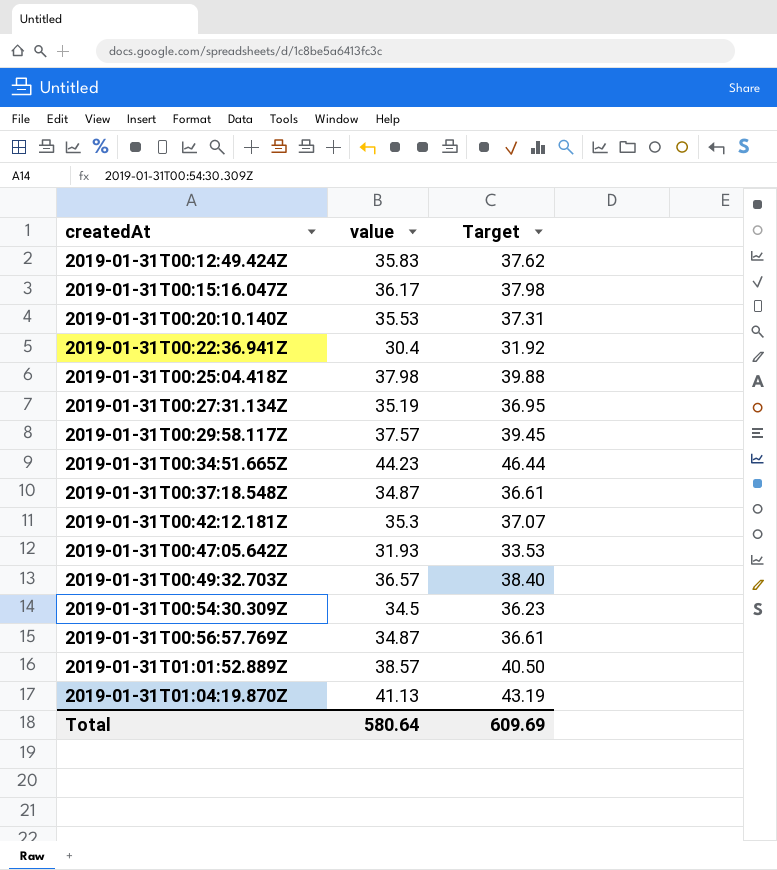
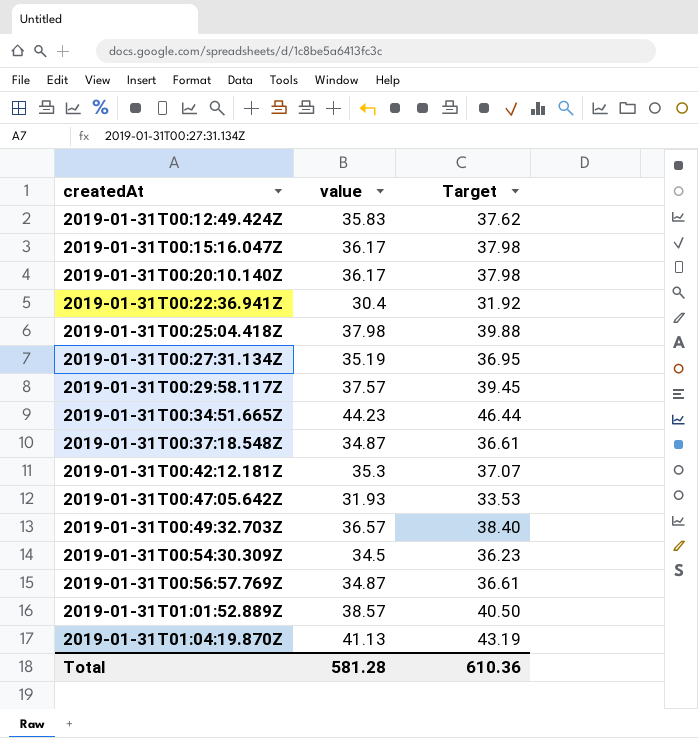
2019-01-31T00:20:10.140Z | value: 35.53 -> 36.17
2019-01-31T00:20:10.140Z | Target: 37.31 -> 37.98
Total | value: 580.64 -> 581.28
Total | Target: 609.69 -> 610.36

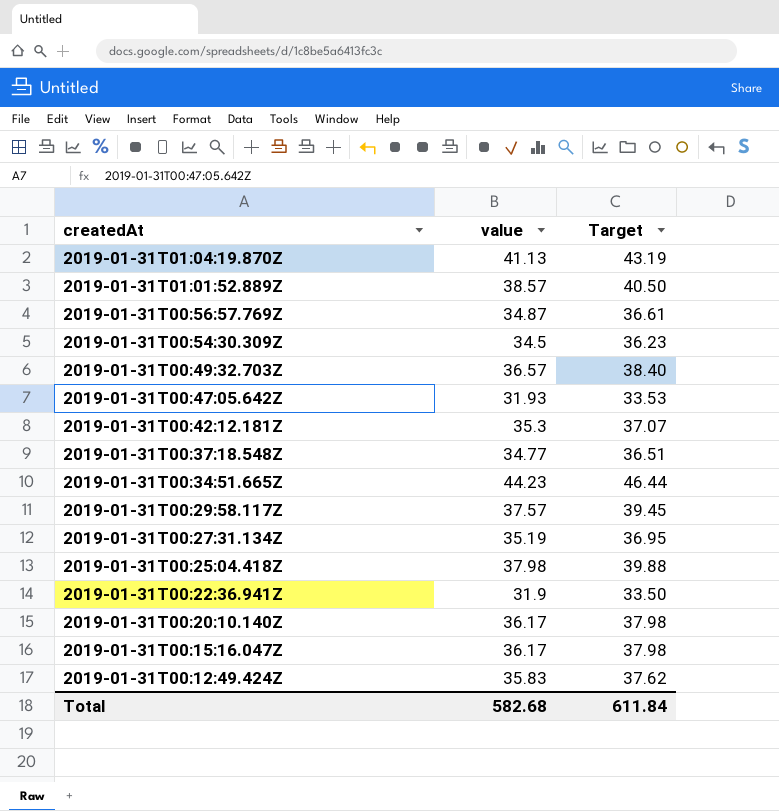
row order: createdAt ascending -> createdAt descending
2019-01-31T00:37:18.548Z | value: 34.87 -> 34.77
2019-01-31T00:37:18.548Z | Target: 36.61 -> 36.51
2019-01-31T00:22:36.941Z | value: 30.4 -> 31.9
2019-01-31T00:22:36.941Z | Target: 31.92 -> 33.50
Total | value: 581.28 -> 582.68
Total | Target: 610.36 -> 611.84

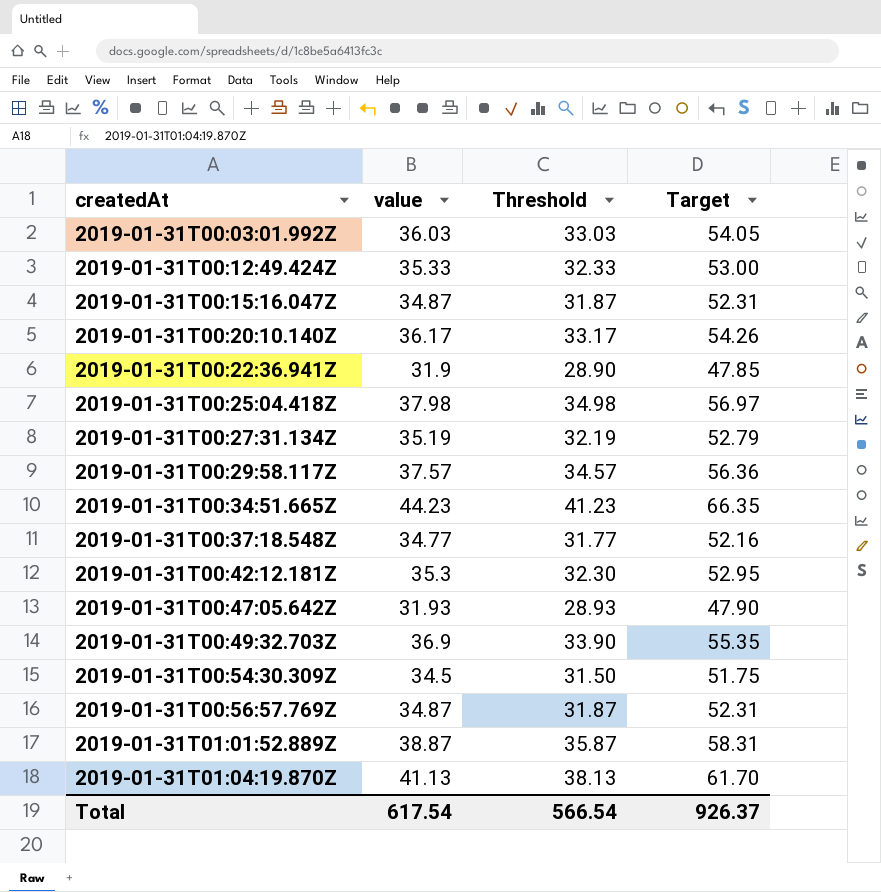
row order: createdAt descending -> createdAt ascending
column Threshold | formula: none -> [value] - 3
column Target | formula: [value] * 1.05 -> [value] * 1.5
row 2019-01-31T00:03:01.992Z: none -> 36.03 | 33.03 | 54.05
2019-01-31T00:12:49.424Z | value: 35.83 -> 35.33
2019-01-31T00:15:16.047Z | value: 36.17 -> 34.87
2019-01-31T00:49:32.703Z | value: 36.57 -> 36.9
2019-01-31T01:01:52.889Z | value: 38.57 -> 38.87
Total | value: 582.68 -> 617.54
Total | Target: 611.84 -> 926.37

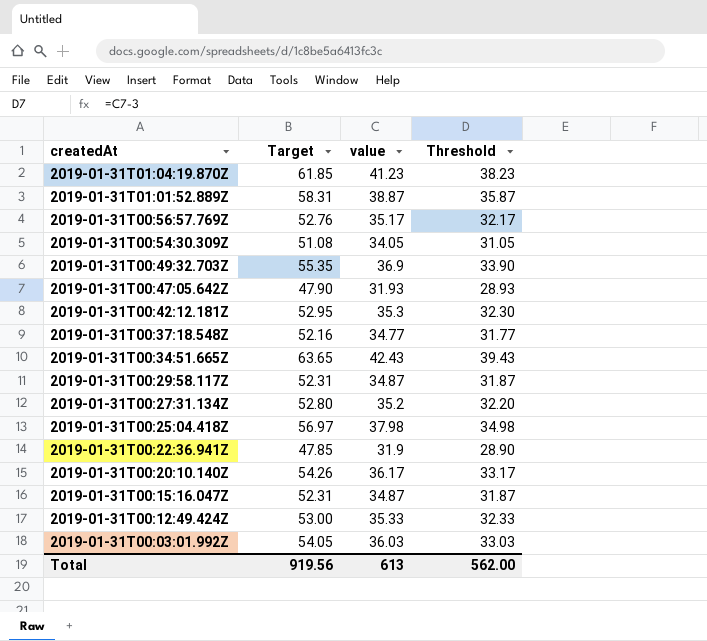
row order: createdAt ascending -> createdAt descending
column Target | position: 4 -> 2
2019-01-31T01:04:19.870Z | Target: 61.70 -> 61.85
2019-01-31T01:04:19.870Z | value: 41.13 -> 41.23
2019-01-31T01:04:19.870Z | Threshold: 38.13 -> 38.23
2019-01-31T00:56:57.769Z | Target: 52.31 -> 52.76
2019-01-31T00:56:57.769Z | value: 34.87 -> 35.17
2019-01-31T00:56:57.769Z | Threshold: 31.87 -> 32.17
2019-01-31T00:54:30.309Z | Target: 51.75 -> 51.08
2019-01-31T00:54:30.309Z | value: 34.5 -> 34.05
2019-01-31T00:54:30.309Z | Threshold: 31.50 -> 31.05
2019-01-31T00:34:51.665Z | Target: 66.35 -> 63.65
2019-01-31T00:34:51.665Z | value: 44.23 -> 42.43
2019-01-31T00:34:51.665Z | Threshold: 41.23 -> 39.43
2019-01-31T00:29:58.117Z | Target: 56.36 -> 52.31
2019-01-31T00:29:58.117Z | value: 37.57 -> 34.87
2019-01-31T00:29:58.117Z | Threshold: 34.57 -> 31.87
2019-01-31T00:27:31.134Z | Target: 52.79 -> 52.80
2019-01-31T00:27:31.134Z | value: 35.19 -> 35.2
2019-01-31T00:27:31.134Z | Threshold: 32.19 -> 32.20
Total | Target: 926.37 -> 919.56
Total | value: 617.54 -> 613
Total | Threshold: 566.54 -> 562.00

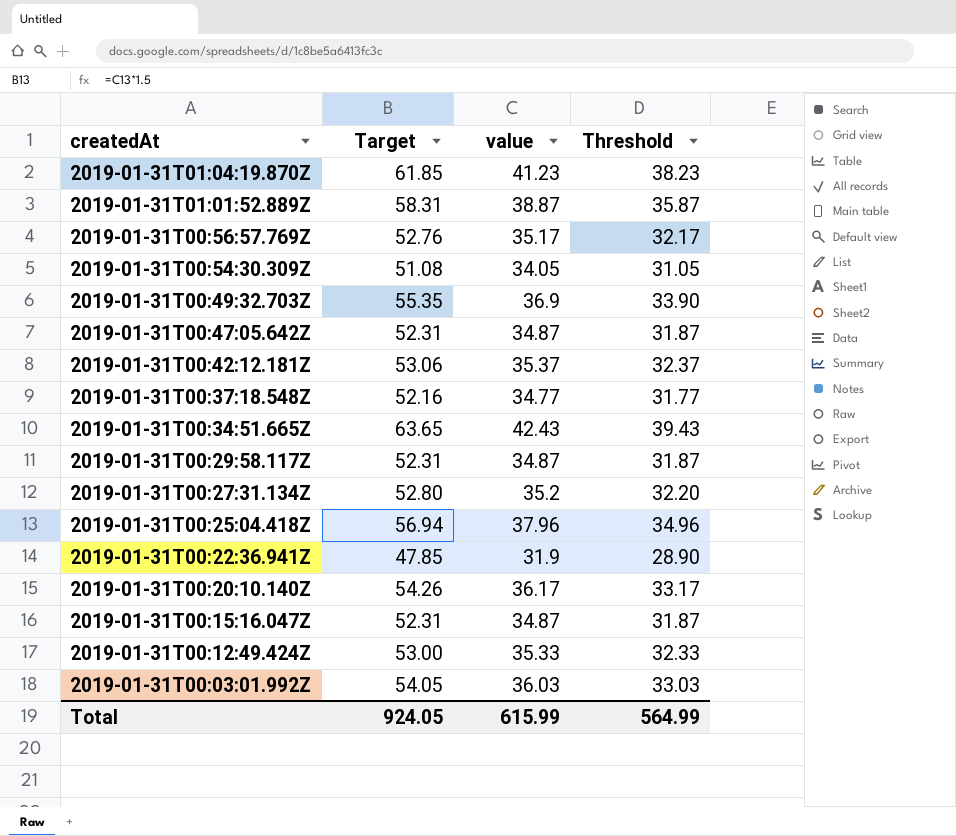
2019-01-31T00:47:05.642Z | Target: 47.90 -> 52.31
2019-01-31T00:47:05.642Z | value: 31.93 -> 34.87
2019-01-31T00:47:05.642Z | Threshold: 28.93 -> 31.87
2019-01-31T00:42:12.181Z | Target: 52.95 -> 53.06
2019-01-31T00:42:12.181Z | value: 35.3 -> 35.37
2019-01-31T00:42:12.181Z | Threshold: 32.30 -> 32.37
2019-01-31T00:25:04.418Z | Target: 56.97 -> 56.94
2019-01-31T00:25:04.418Z | value: 37.98 -> 37.96
2019-01-31T00:25:04.418Z | Threshold: 34.98 -> 34.96
Total | Target: 919.56 -> 924.05
Total | value: 613 -> 615.99
Total | Threshold: 562.00 -> 564.99

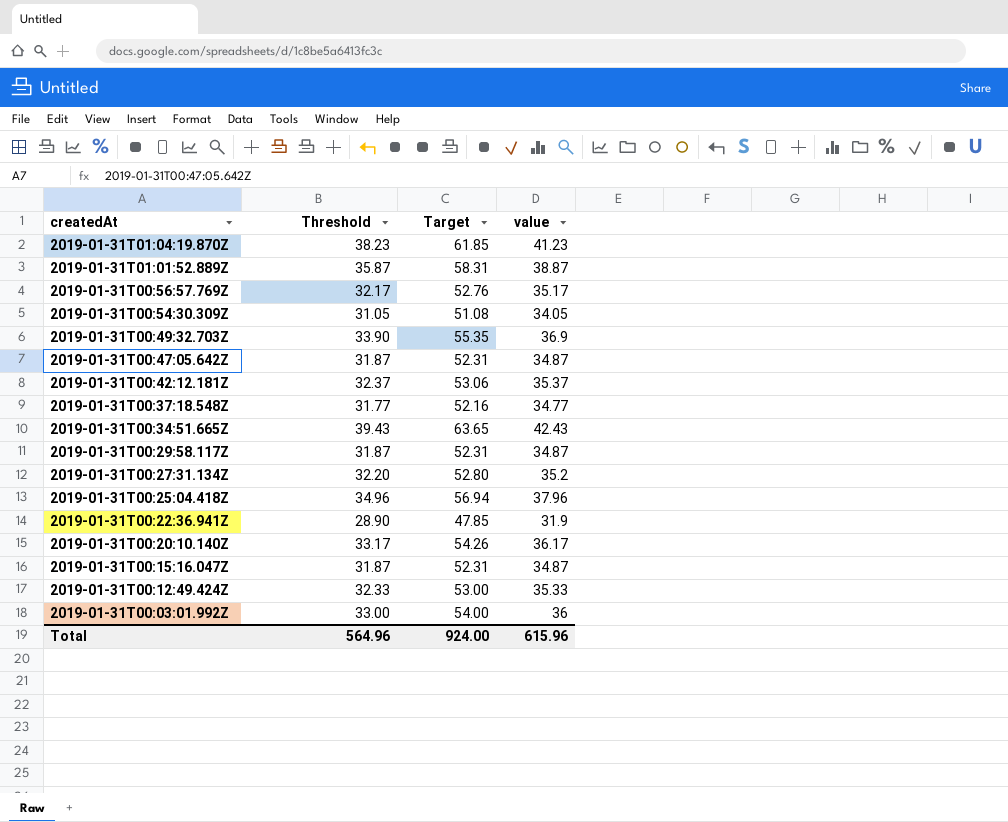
column Threshold | position: 4 -> 2
2019-01-31T00:03:01.992Z | Threshold: 33.03 -> 33.00
2019-01-31T00:03:01.992Z | Target: 54.05 -> 54.00
2019-01-31T00:03:01.992Z | value: 36.03 -> 36
Total | Threshold: 564.99 -> 564.96
Total | Target: 924.05 -> 924.00
Total | value: 615.99 -> 615.96

